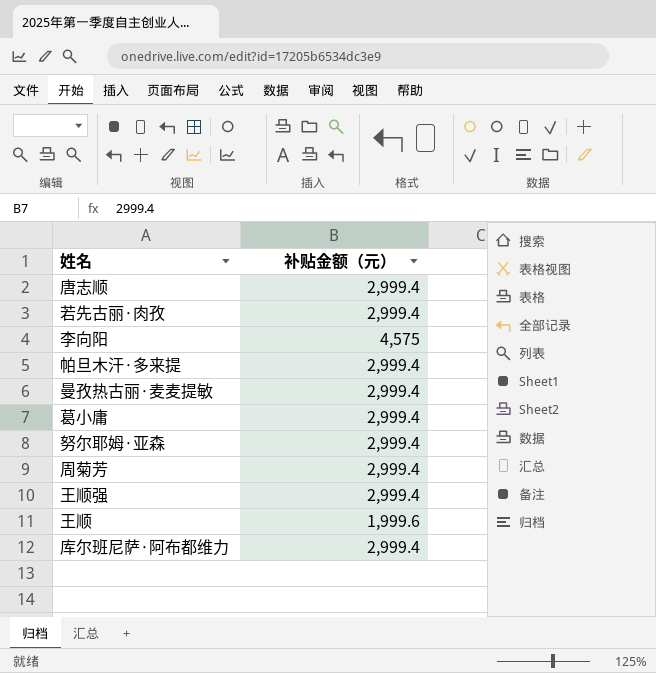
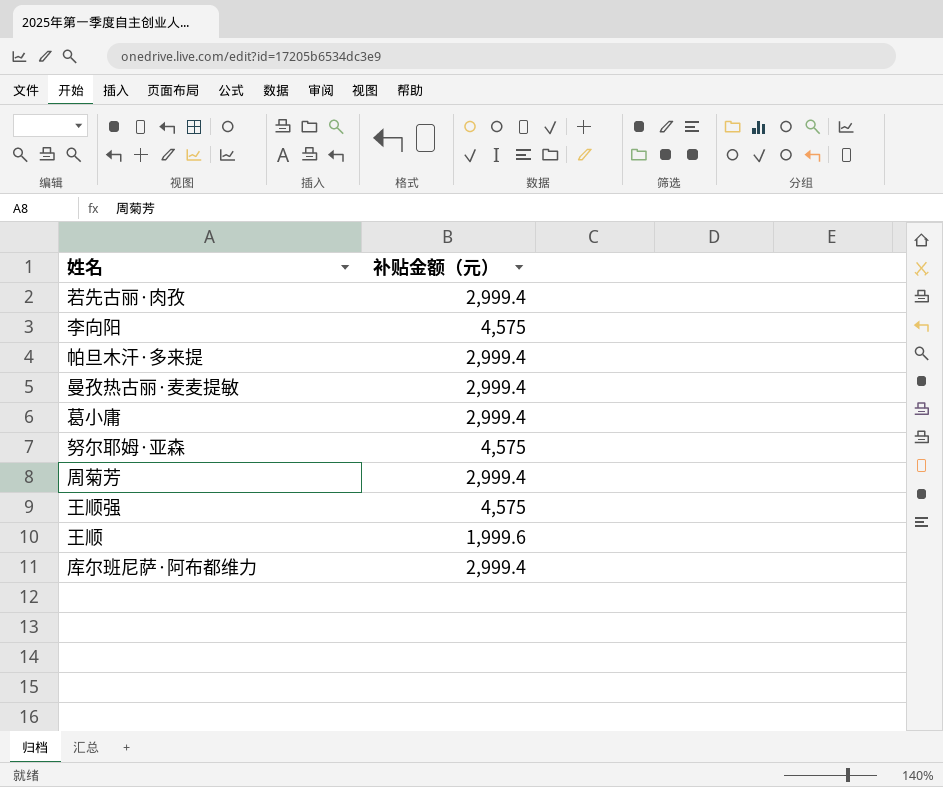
row 唐志顺: 2,999.4 -> none
努尔耶姆·亚森 | 补贴金额（元）: 2,999.4 -> 4,575
王顺强 | 补贴金额（元）: 2,999.4 -> 4,575

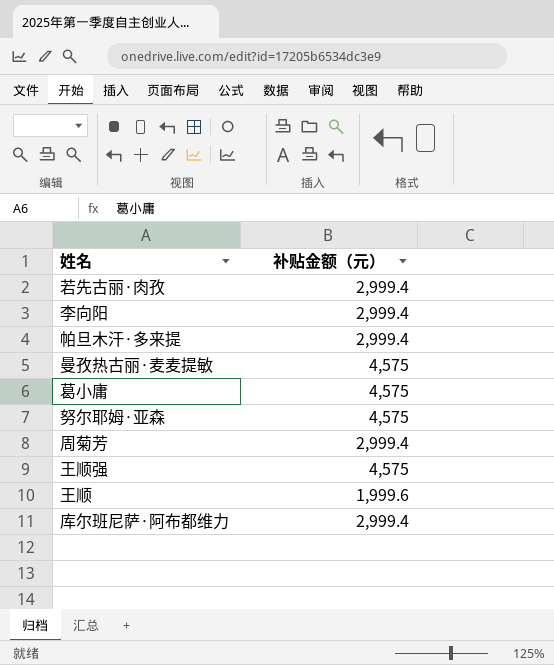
李向阳 | 补贴金额（元）: 4,575 -> 2,999.4
曼孜热古丽·麦麦提敏 | 补贴金额（元）: 2,999.4 -> 4,575
葛小庸 | 补贴金额（元）: 2,999.4 -> 4,575

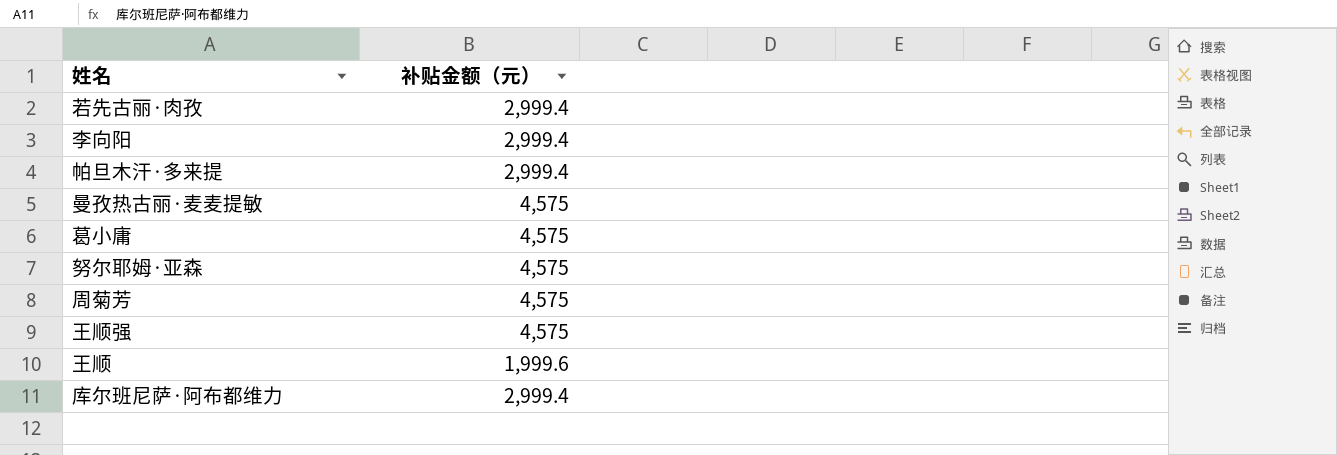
周菊芳 | 补贴金额（元）: 2,999.4 -> 4,575

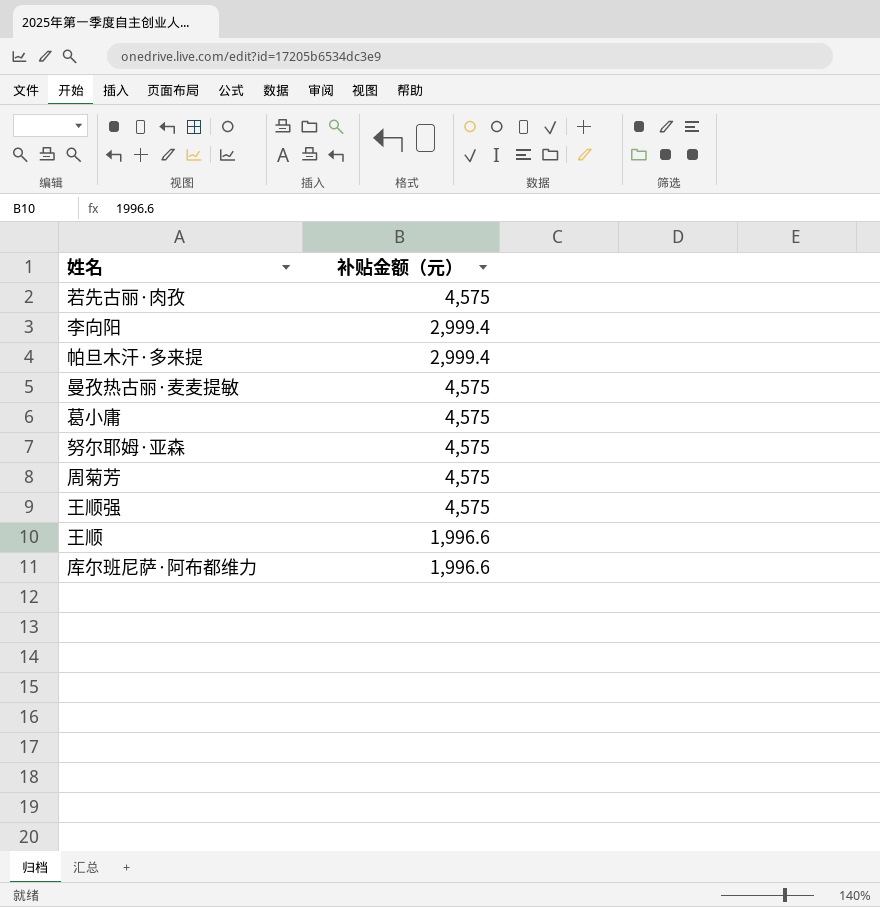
若先古丽·肉孜 | 补贴金额（元）: 2,999.4 -> 4,575
王顺 | 补贴金额（元）: 1,999.6 -> 1,996.6
库尔班尼萨·阿布都维力 | 补贴金额（元）: 2,999.4 -> 1,996.6

